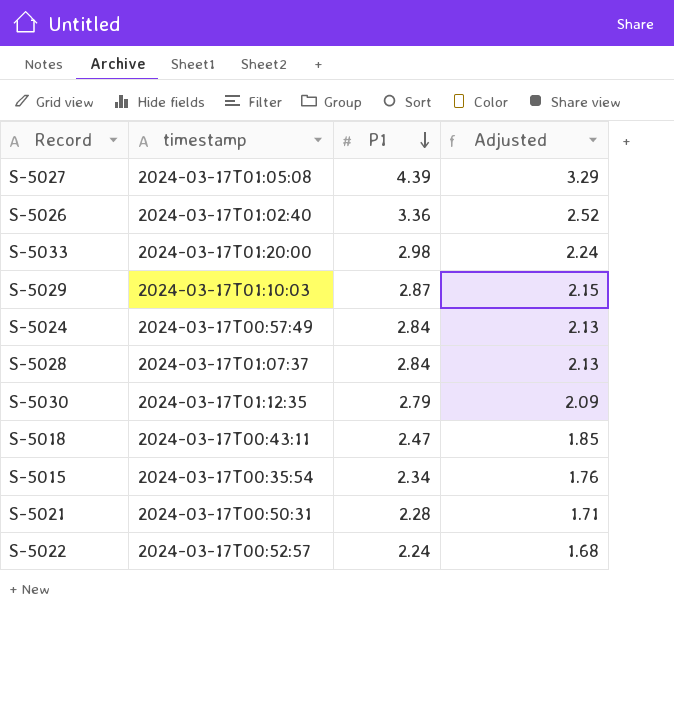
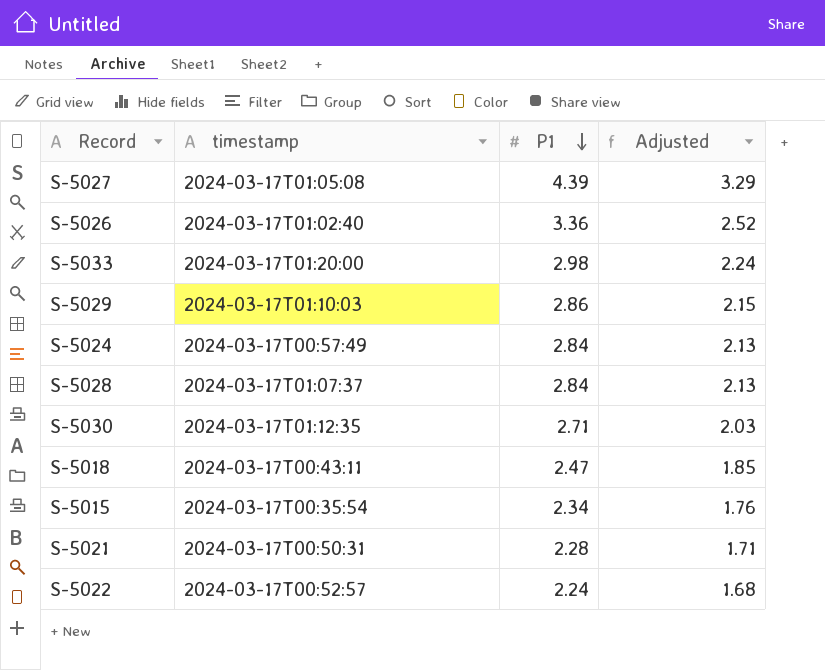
S-5029 | P1: 2.87 -> 2.86
S-5030 | P1: 2.79 -> 2.71
S-5030 | Adjusted: 2.09 -> 2.03

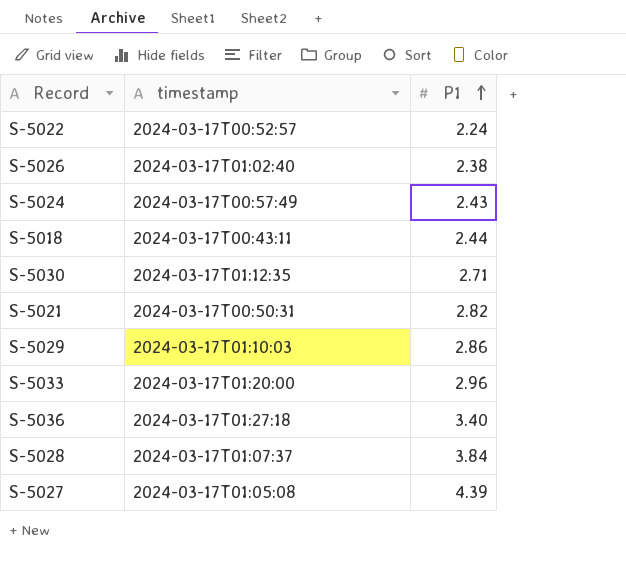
row order: P1 descending -> P1 ascending
column Adjusted | formula: [P1] * 0.75 -> none
row S-5015: 2024-03-17T00:35:54 | 2.34 | 1.76 -> none
S-5026 | P1: 3.36 -> 2.38
S-5024 | P1: 2.84 -> 2.43
S-5018 | P1: 2.47 -> 2.44
S-5021 | P1: 2.28 -> 2.82
S-5033 | P1: 2.98 -> 2.96
row S-5036: none -> 2024-03-17T01:27:18 | 3.40
S-5028 | P1: 2.84 -> 3.84

